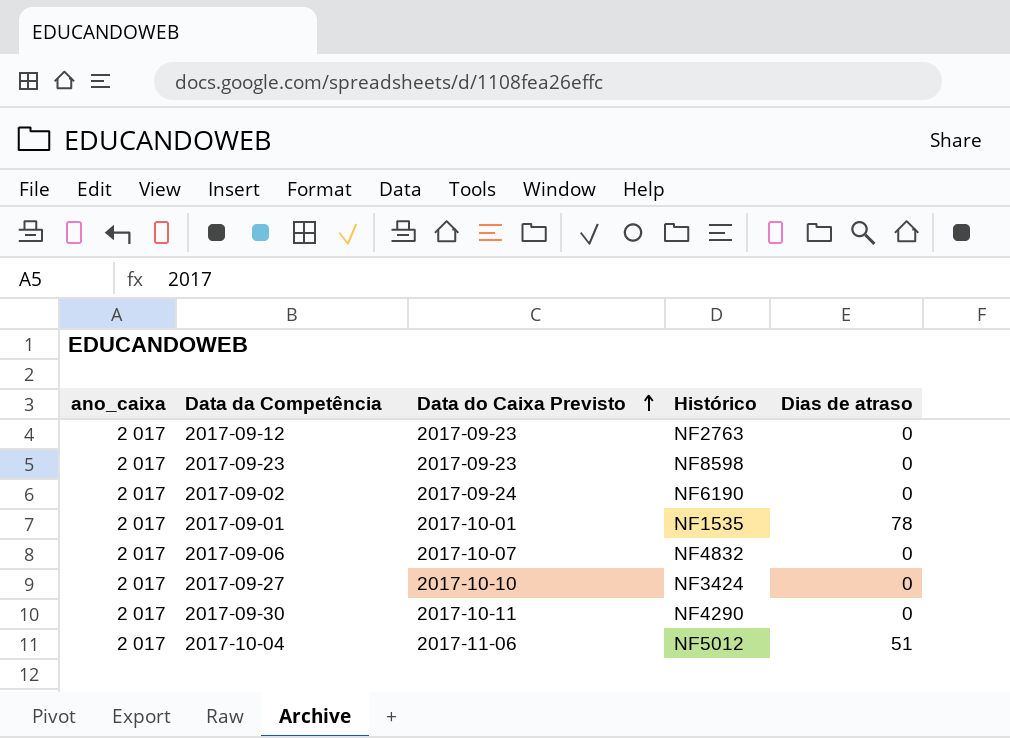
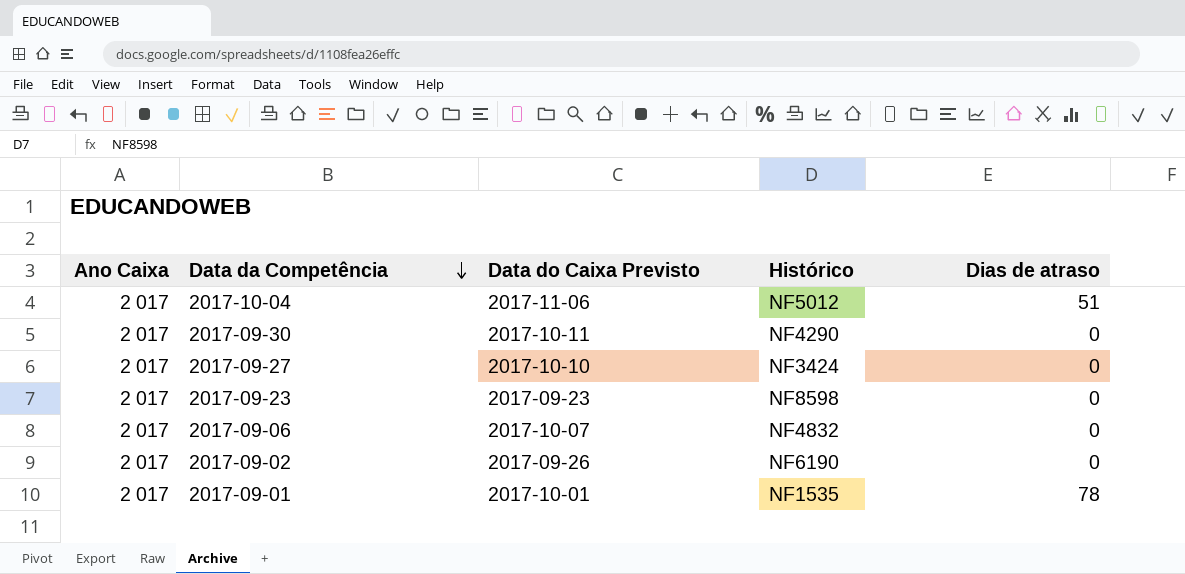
row order: Data do Caixa Previsto ascending -> Data da Competência descending
column name: ano_caixa -> Ano Caixa
row 2017-09-12: 2 017 | 2017-09-23 | NF2763 | 0 -> none
2017-09-02 | Data do Caixa Previsto: 2017-09-24 -> 2017-09-26

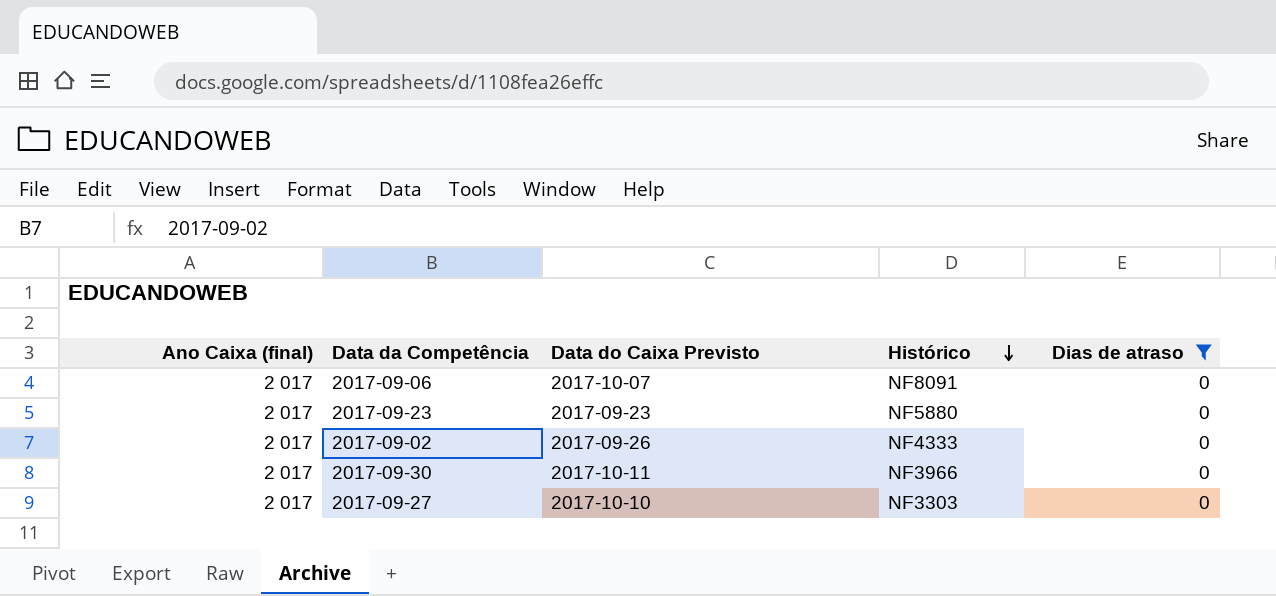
filter: none -> Dias de atraso = 0
row order: Data da Competência descending -> Histórico descending
column name: Ano Caixa -> Ano Caixa (final)
2017-09-06 | Histórico: NF4832 -> NF8091
2017-09-23 | Histórico: NF8598 -> NF5880
2017-09-02 | Histórico: NF6190 -> NF4333
2017-09-30 | Histórico: NF4290 -> NF3966
2017-09-27 | Histórico: NF3424 -> NF3303

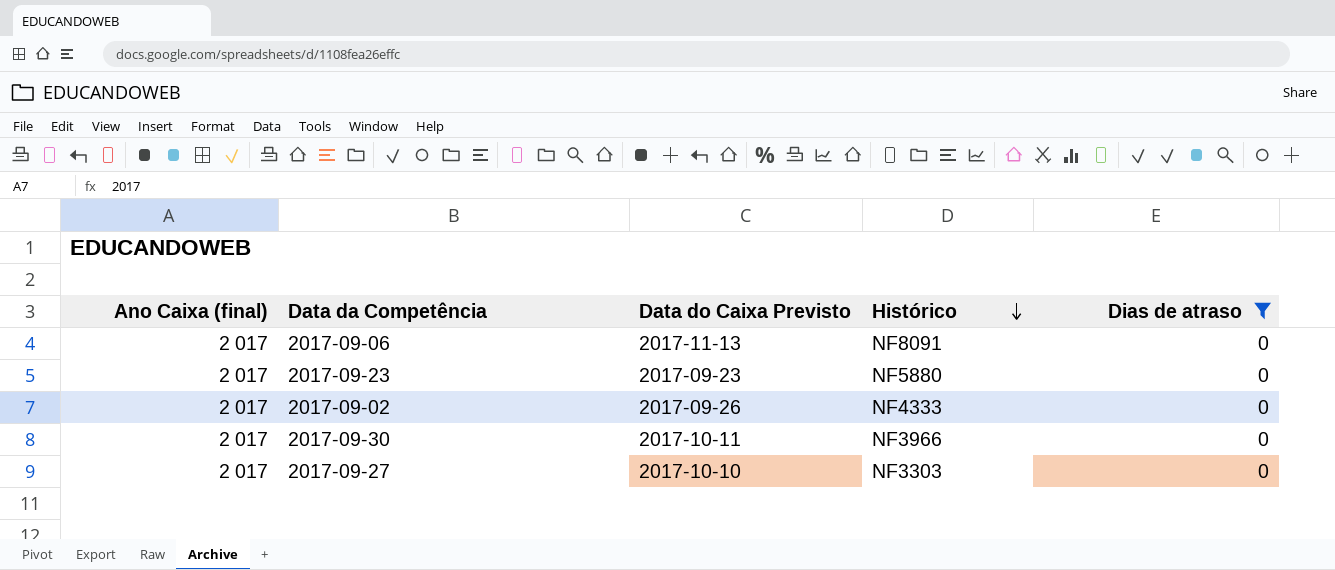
2017-09-06 | Data do Caixa Previsto: 2017-10-07 -> 2017-11-13

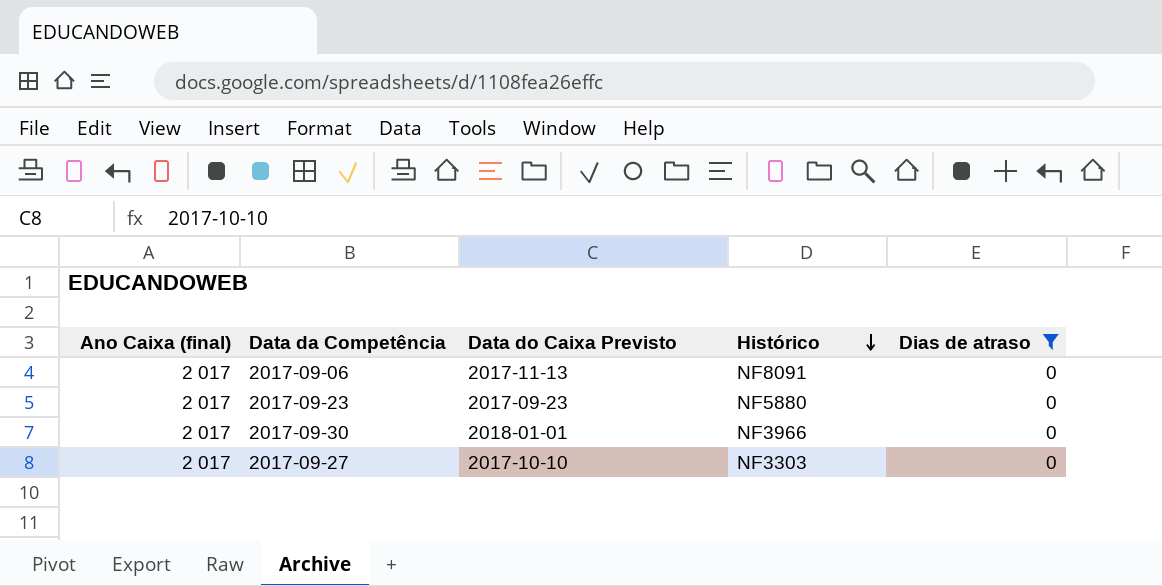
row 2017-09-02: 2 017 | 2017-09-26 | NF4333 | 0 -> none
2017-09-30 | Data do Caixa Previsto: 2017-10-11 -> 2018-01-01

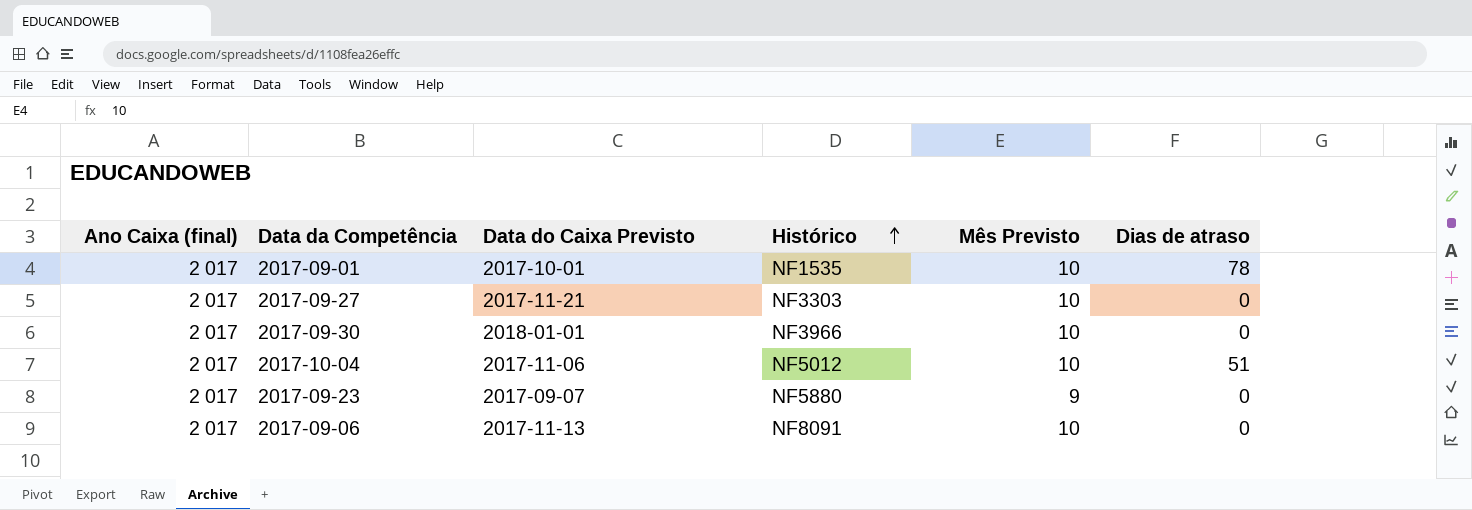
filter: Dias de atraso = 0 -> none
row order: Histórico descending -> Histórico ascending
column Mês Previsto | position: none -> 5
2017-09-27 | Data do Caixa Previsto: 2017-10-10 -> 2017-11-21
2017-09-23 | Data do Caixa Previsto: 2017-09-23 -> 2017-09-07

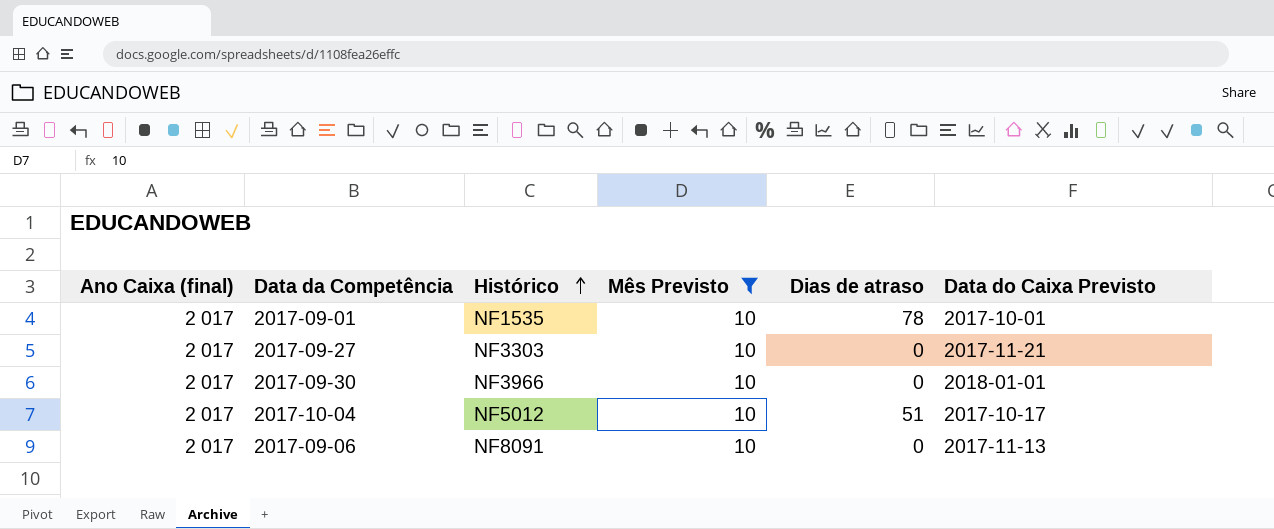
filter: none -> Mês Previsto = 10
column Data do Caixa Previsto | position: 3 -> 6
2017-10-04 | Data do Caixa Previsto: 2017-11-06 -> 2017-10-17

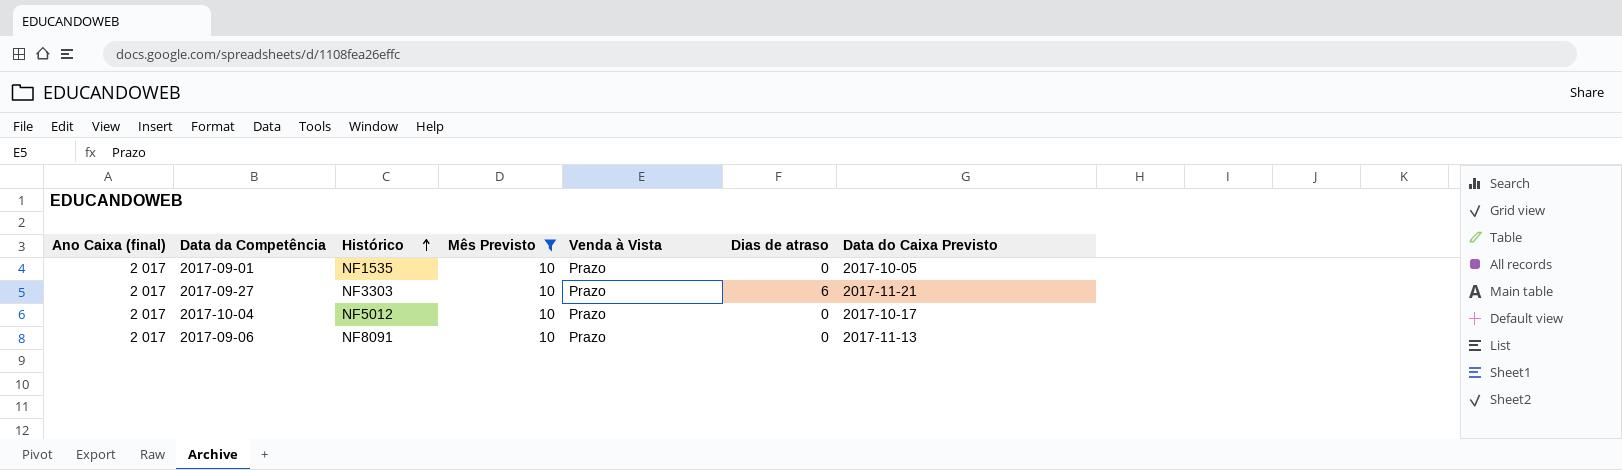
column Venda à Vista | position: none -> 5
row 2017-09-30: 2 017 | NF3966 | 10 | 0 | 2018-01-01 -> none
2017-09-01 | Dias de atraso: 78 -> 0
2017-09-01 | Data do Caixa Previsto: 2017-10-01 -> 2017-10-05
2017-09-27 | Dias de atraso: 0 -> 6
2017-10-04 | Dias de atraso: 51 -> 0

